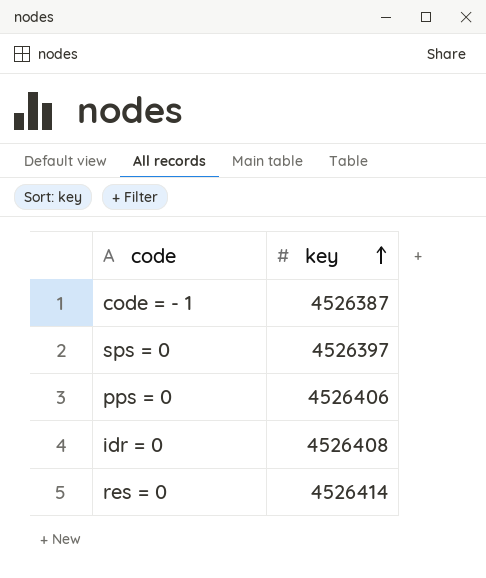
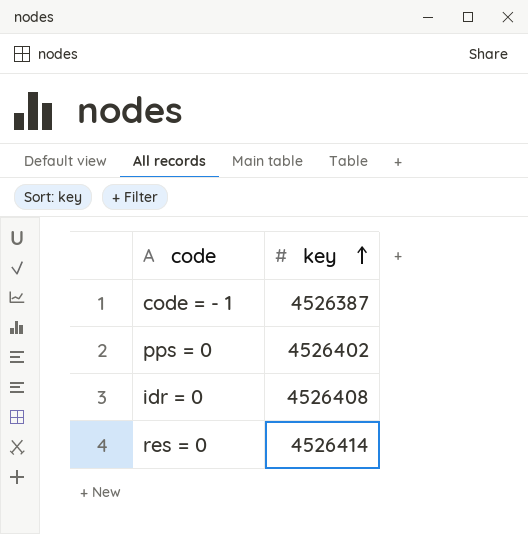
row sps = 0: 4526397 -> none
pps = 0 | key: 4526406 -> 4526402

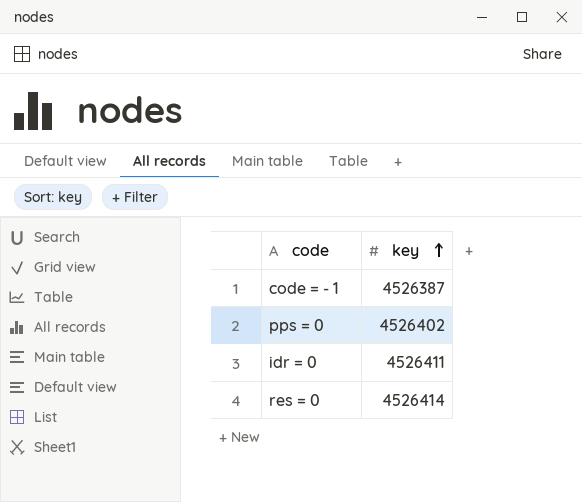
idr = 0 | key: 4526408 -> 4526411

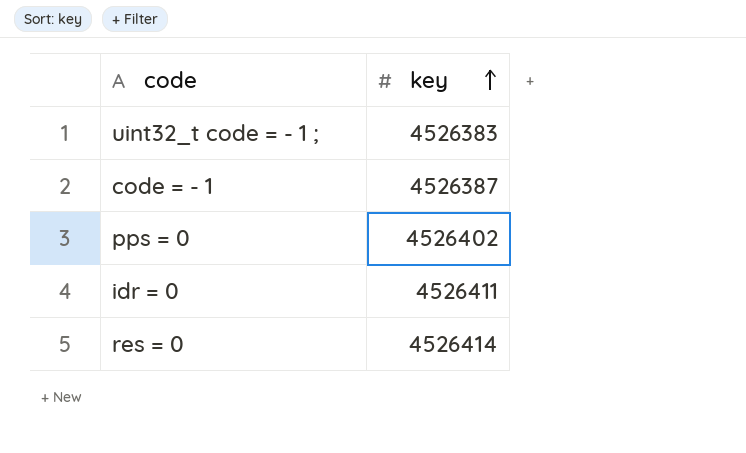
row uint32_t code = - 1 ;: none -> 4526383

